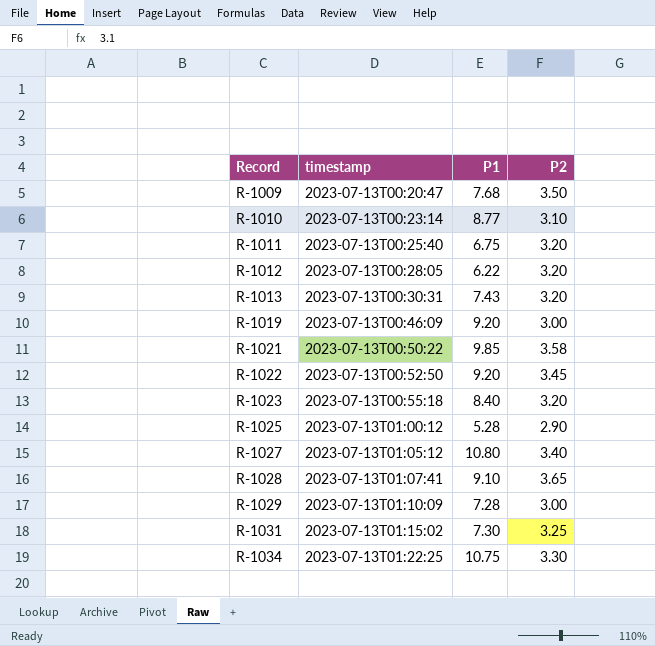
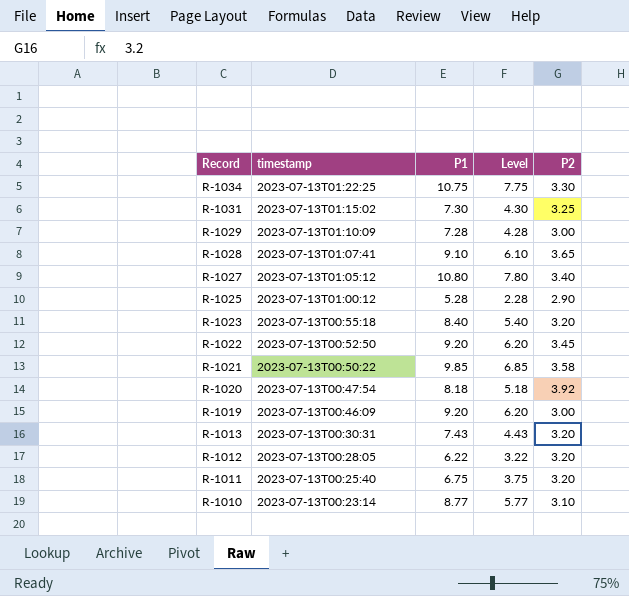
row order: Record ascending -> Record descending
column Level | formula: none -> [P1] - 3
row R-1009: 2023-07-13T00:20:47 | 7.68 | 3.50 -> none
row R-1020: none -> 2023-07-13T00:47:54 | 8.18 | 5.18 | 3.92

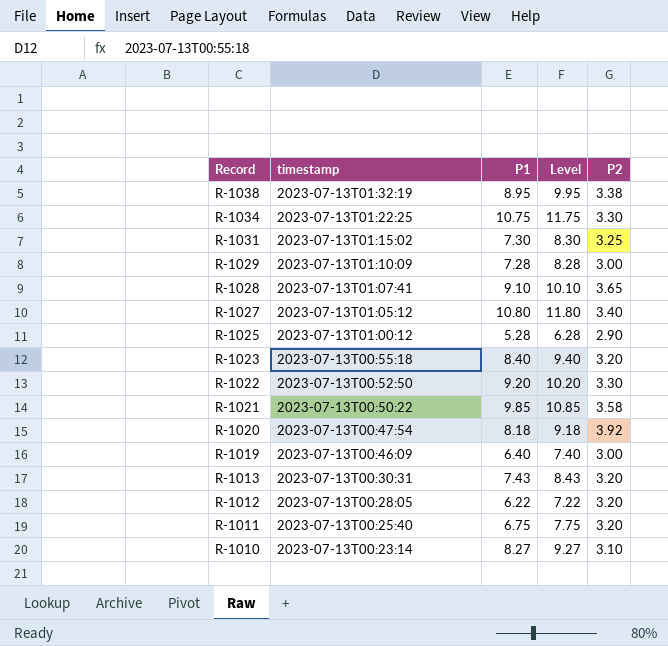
column Level | formula: [P1] - 3 -> [P1] + 1
row R-1038: none -> 2023-07-13T01:32:19 | 8.95 | 9.95 | 3.38
R-1022 | P2: 3.45 -> 3.30
R-1019 | P1: 9.20 -> 6.40
R-1010 | P1: 8.77 -> 8.27

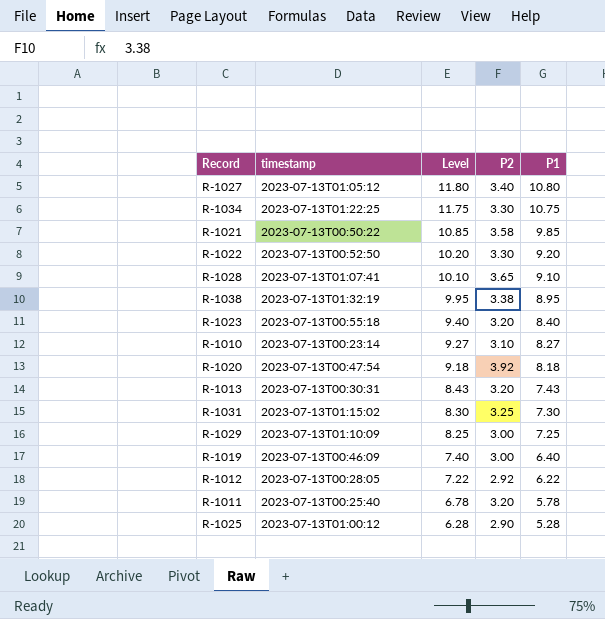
row order: Record descending -> Level descending
column P1 | position: 3 -> 5
R-1029 | Level: 8.28 -> 8.25
R-1029 | P1: 7.28 -> 7.25
R-1012 | P2: 3.20 -> 2.92
R-1011 | Level: 7.75 -> 6.78
R-1011 | P1: 6.75 -> 5.78

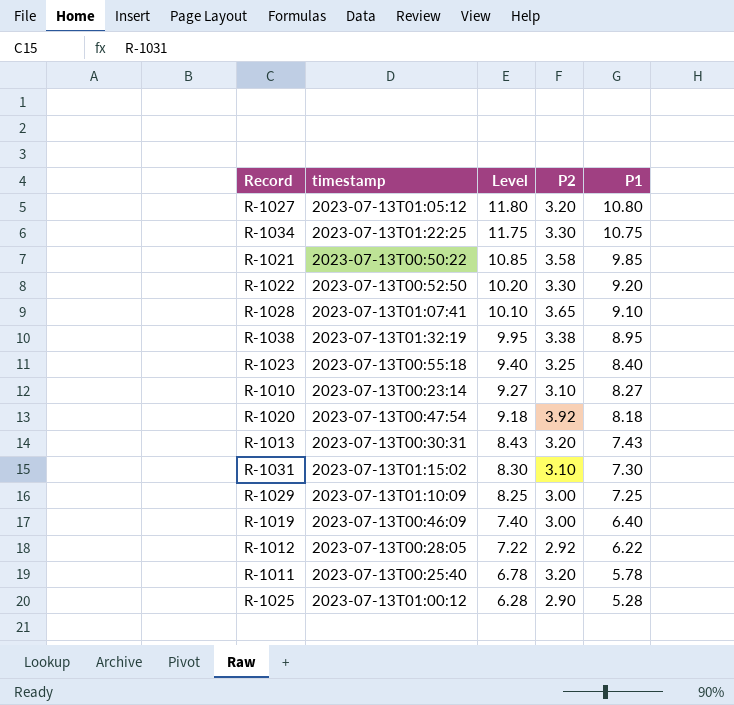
R-1027 | P2: 3.40 -> 3.20
R-1023 | P2: 3.20 -> 3.25
R-1031 | P2: 3.25 -> 3.10

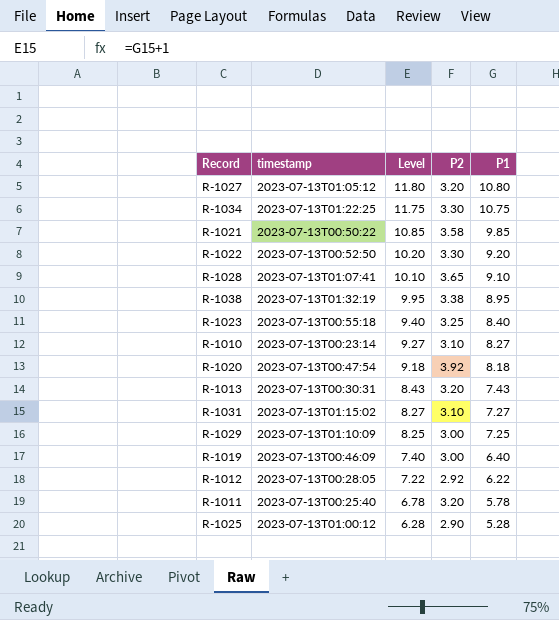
R-1031 | Level: 8.30 -> 8.27
R-1031 | P1: 7.30 -> 7.27

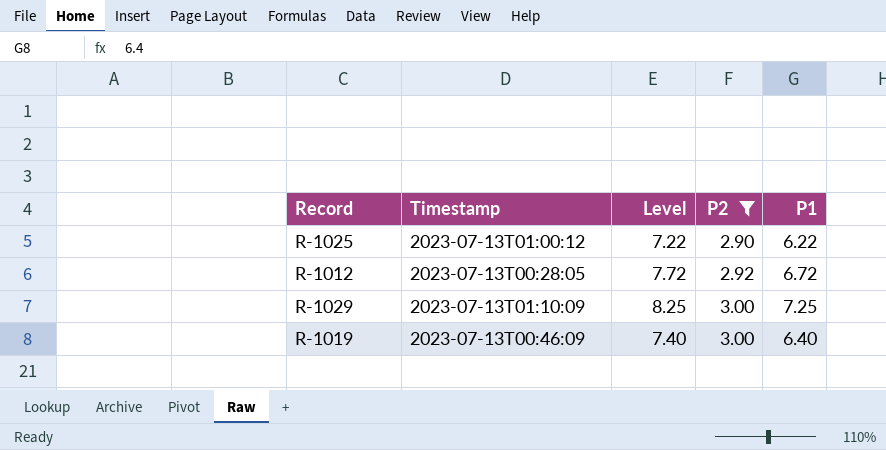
filter: none -> P2 <= 3.00
row order: Level descending -> P2 ascending
column name: timestamp -> Timestamp
R-1025 | Level: 6.28 -> 7.22
R-1025 | P1: 5.28 -> 6.22
R-1012 | Level: 7.22 -> 7.72
R-1012 | P1: 6.22 -> 6.72

